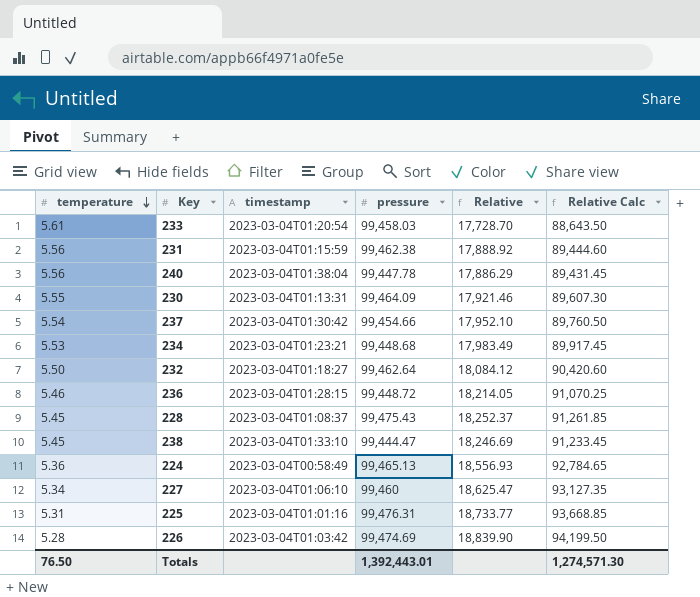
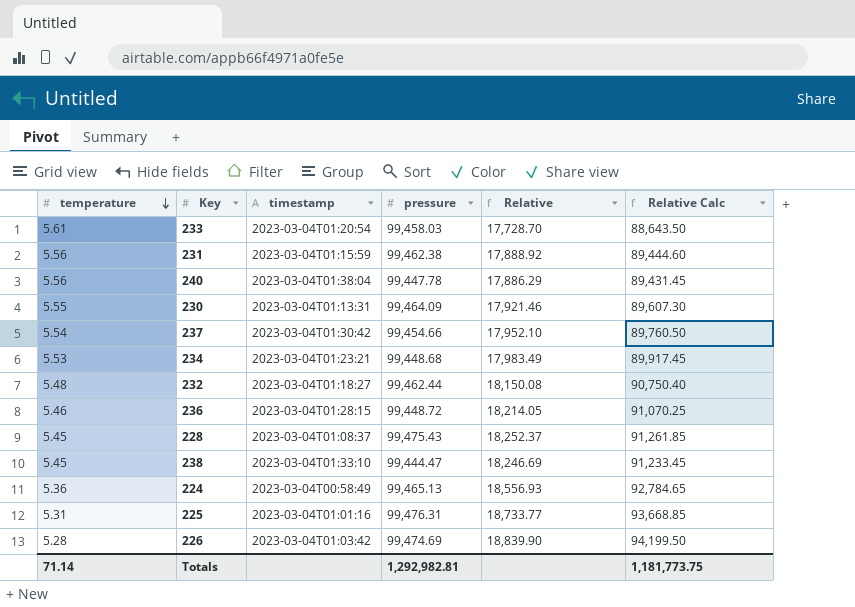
row 227: 5.34 | 2023-03-04T01:06:10 | 99,460 | 18,625.47 | 93,127.35 -> none
232 | temperature: 5.50 -> 5.48
232 | pressure: 99,462.64 -> 99,462.44
232 | Relative: 18,084.12 -> 18,150.08
232 | Relative Calc: 90,420.60 -> 90,750.40
Totals | temperature: 76.50 -> 71.14
Totals | pressure: 1,392,443.01 -> 1,292,982.81
Totals | Relative Calc: 1,274,571.30 -> 1,181,773.75

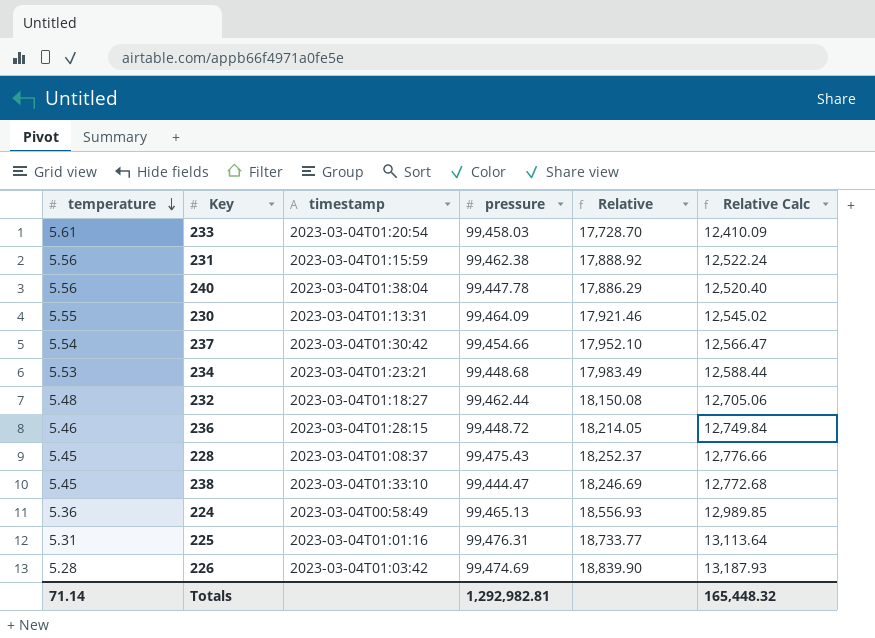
column Relative Calc | formula: [Relative] * 5 -> [Relative] * 0.7
Totals | Relative Calc: 1,181,773.75 -> 165,448.32

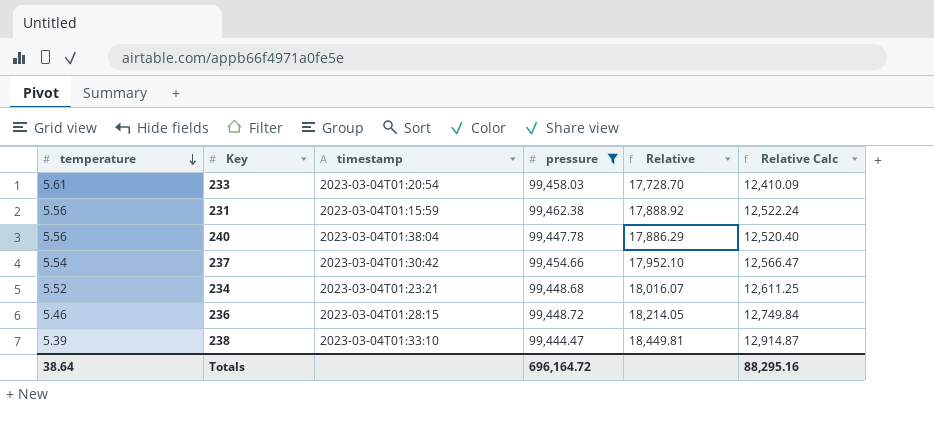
filter: none -> pressure <= 99,462.38
234 | temperature: 5.53 -> 5.52
234 | Relative: 17,983.49 -> 18,016.07
234 | Relative Calc: 12,588.44 -> 12,611.25
238 | temperature: 5.45 -> 5.39
238 | Relative: 18,246.69 -> 18,449.81
238 | Relative Calc: 12,772.68 -> 12,914.87
Totals | temperature: 71.14 -> 38.64
Totals | pressure: 1,292,982.81 -> 696,164.72
Totals | Relative Calc: 165,448.32 -> 88,295.16

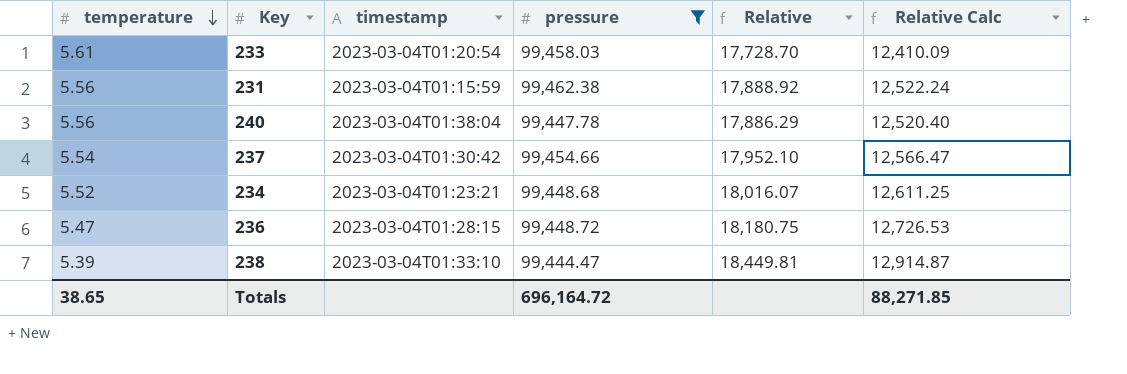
236 | temperature: 5.46 -> 5.47
236 | Relative: 18,214.05 -> 18,180.75
236 | Relative Calc: 12,749.84 -> 12,726.53
Totals | temperature: 38.64 -> 38.65
Totals | Relative Calc: 88,295.16 -> 88,271.85

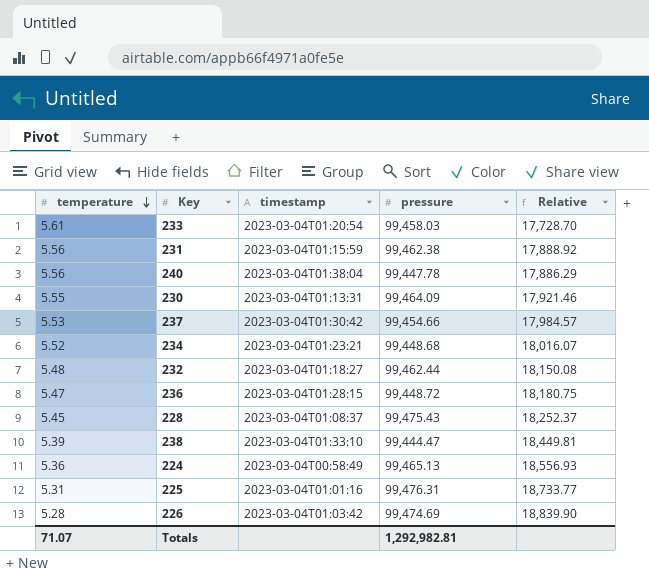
filter: pressure <= 99,462.38 -> none
column Relative Calc | formula: [Relative] * 0.7 -> none
237 | temperature: 5.54 -> 5.53
237 | Relative: 17,952.10 -> 17,984.57
Totals | temperature: 38.65 -> 71.07
Totals | pressure: 696,164.72 -> 1,292,982.81

